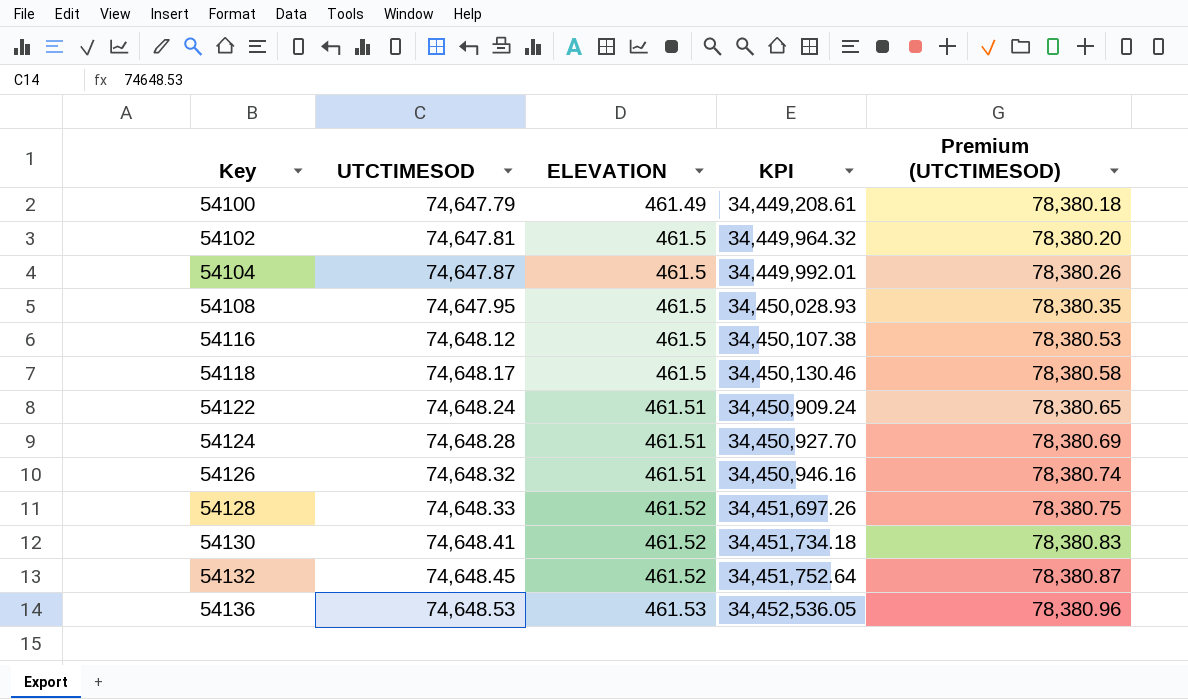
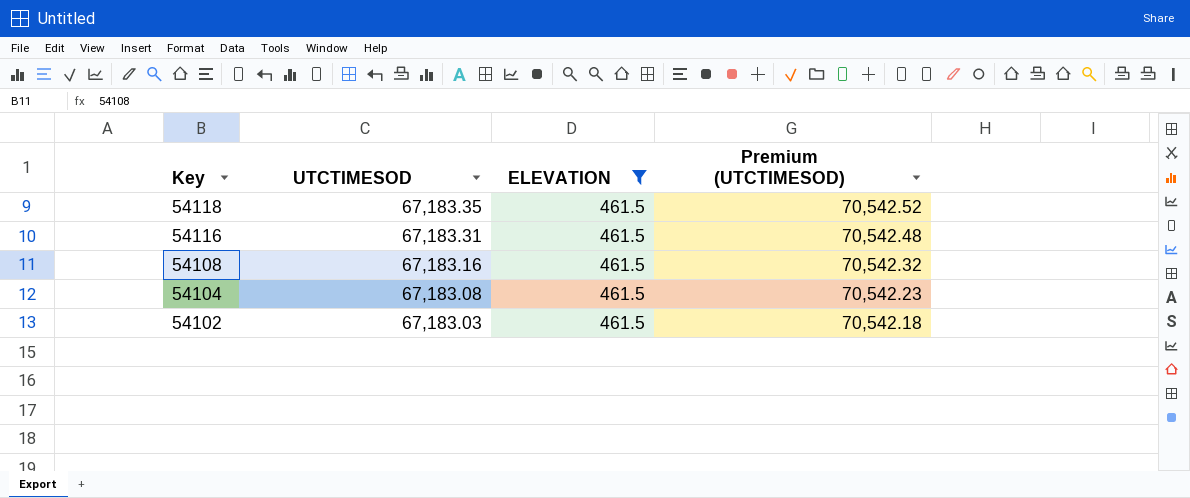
filter: none -> ELEVATION = 461.5
row order: Key ascending -> Key descending
column KPI | formula: [UTCTIMESOD] * [ELEVATION] -> none
54118 | UTCTIMESOD: 74,648.17 -> 67,183.35
54118 | Premium (UTCTIMESOD): 78,380.58 -> 70,542.52
54116 | UTCTIMESOD: 74,648.12 -> 67,183.31
54116 | Premium (UTCTIMESOD): 78,380.53 -> 70,542.48
54108 | UTCTIMESOD: 74,647.95 -> 67,183.16
54108 | Premium (UTCTIMESOD): 78,380.35 -> 70,542.32
54104 | UTCTIMESOD: 74,647.87 -> 67,183.08
54104 | Premium (UTCTIMESOD): 78,380.26 -> 70,542.23
54102 | UTCTIMESOD: 74,647.81 -> 67,183.03
54102 | Premium (UTCTIMESOD): 78,380.20 -> 70,542.18

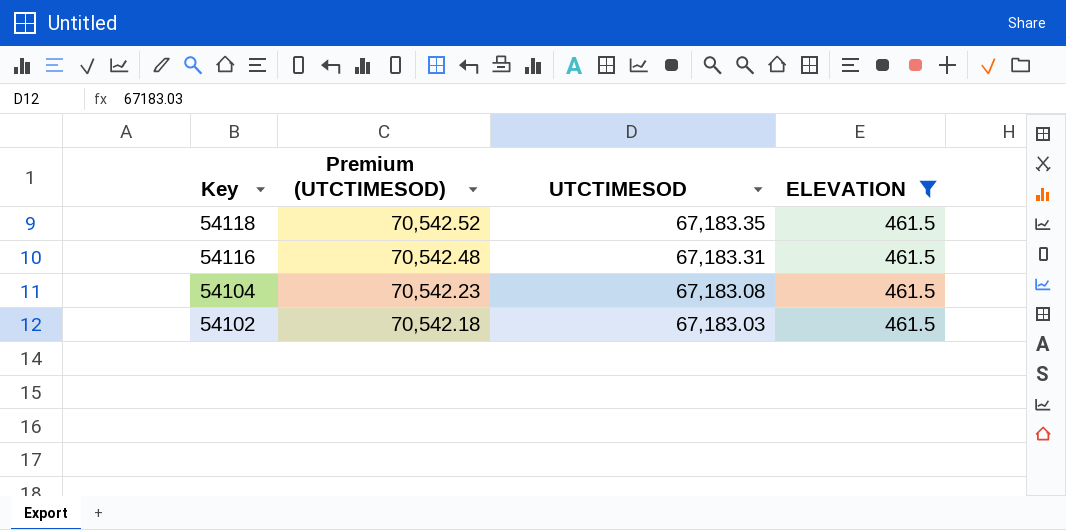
column Premium (UTCTIMESOD) | position: 4 -> 2
row 54108: 67,183.16 | 461.5 | 70,542.32 -> none

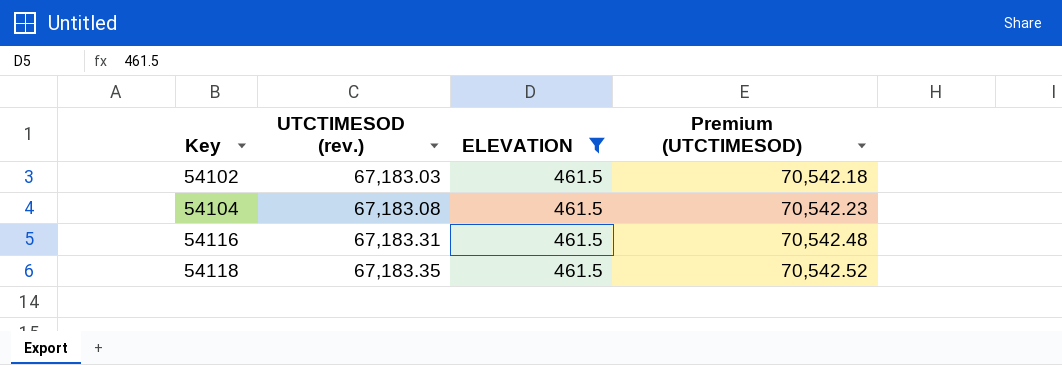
row order: Key descending -> Key ascending
column name: UTCTIMESOD -> UTCTIMESOD (rev.)
column Premium (UTCTIMESOD) | position: 2 -> 4

